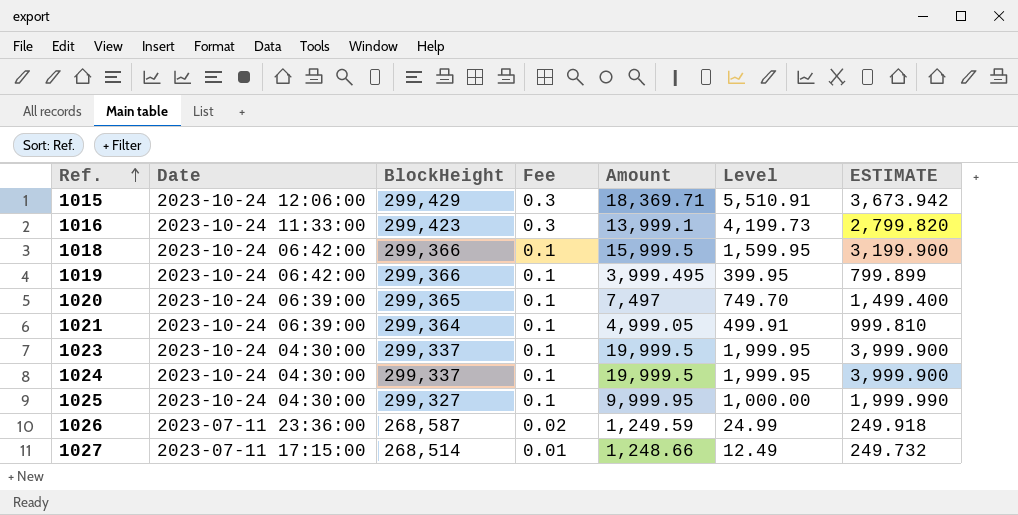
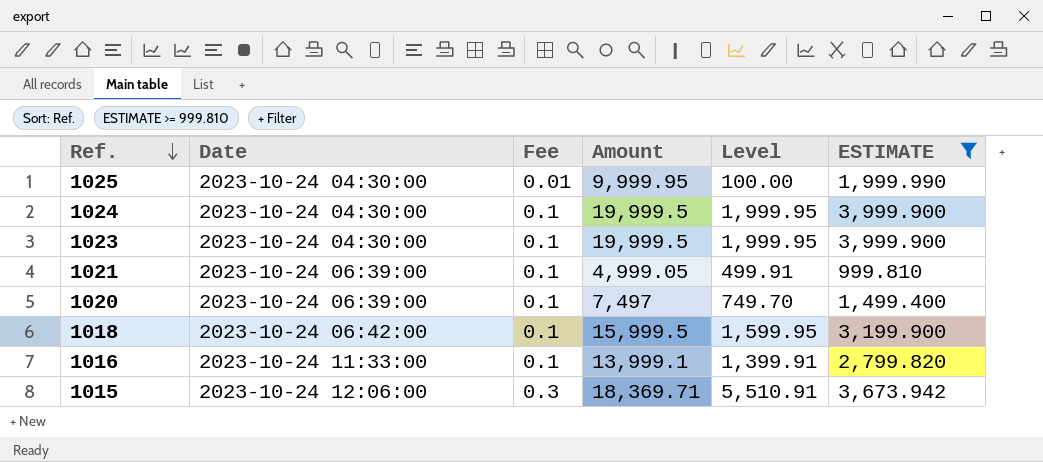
filter: none -> ESTIMATE >= 999.810
row order: Ref. ascending -> Ref. descending
column BlockHeight | position: 3 -> none
1025 | Fee: 0.1 -> 0.01
1025 | Level: 1,000.00 -> 100.00
1016 | Fee: 0.3 -> 0.1
1016 | Level: 4,199.73 -> 1,399.91

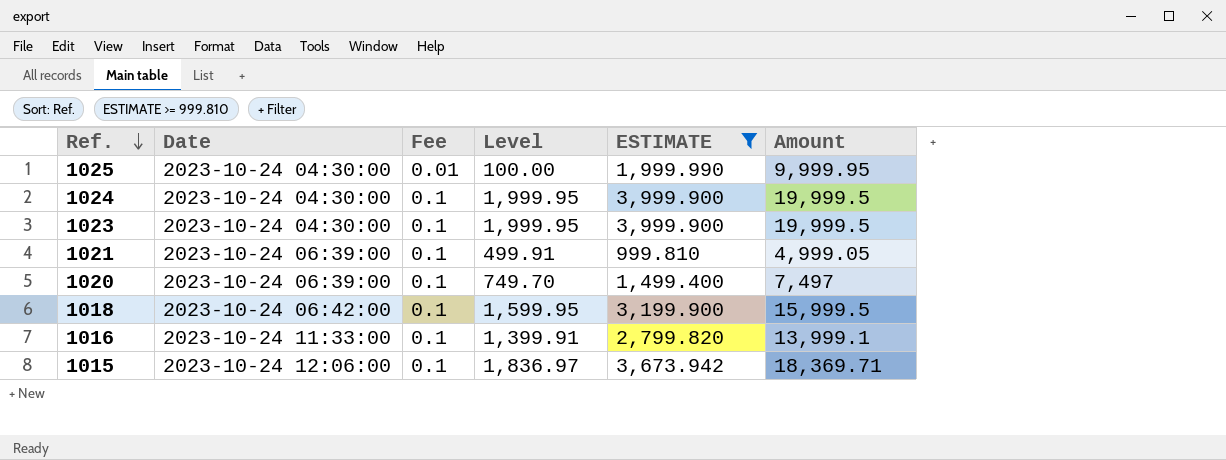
column Amount | position: 4 -> 6
1015 | Fee: 0.3 -> 0.1
1015 | Level: 5,510.91 -> 1,836.97

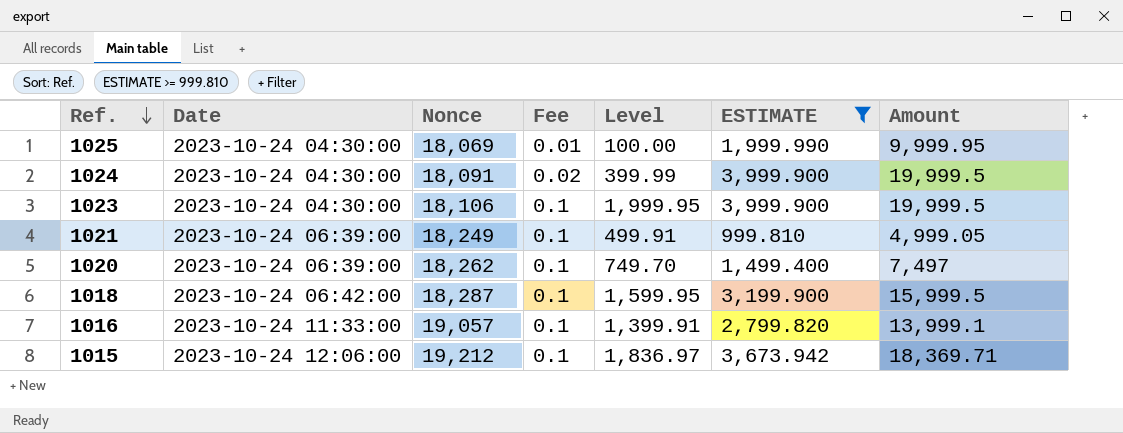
column Nonce | position: none -> 3
1024 | Fee: 0.1 -> 0.02
1024 | Level: 1,999.95 -> 399.99

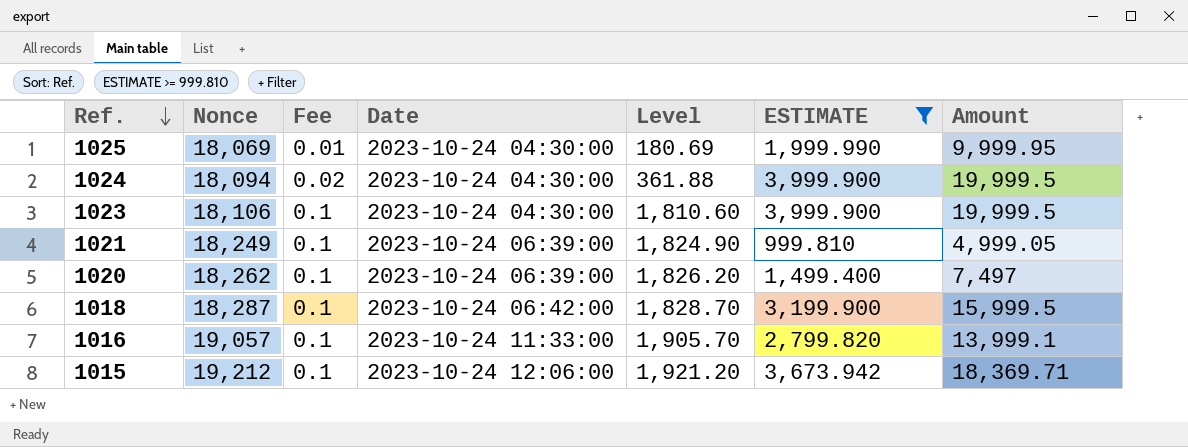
column Date | position: 2 -> 4
column Level | formula: [Fee] * [Amount] -> [Nonce] * [Fee]
1024 | Nonce: 18,091 -> 18,094

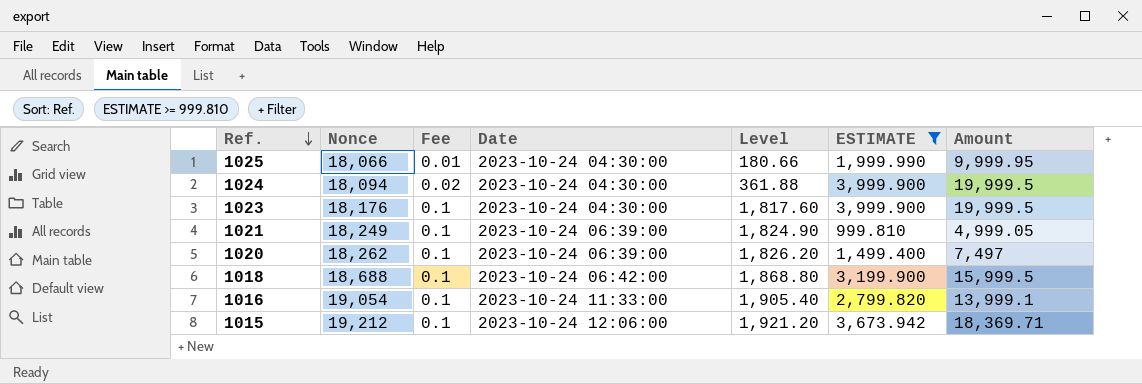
1025 | Nonce: 18,069 -> 18,066
1025 | Level: 180.69 -> 180.66
1023 | Nonce: 18,106 -> 18,176
1023 | Level: 1,810.60 -> 1,817.60
1018 | Nonce: 18,287 -> 18,688
1018 | Level: 1,828.70 -> 1,868.80
1016 | Nonce: 19,057 -> 19,054
1016 | Level: 1,905.70 -> 1,905.40

